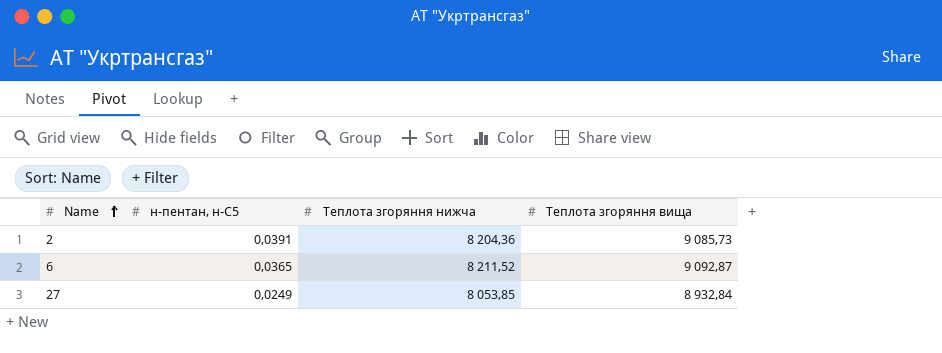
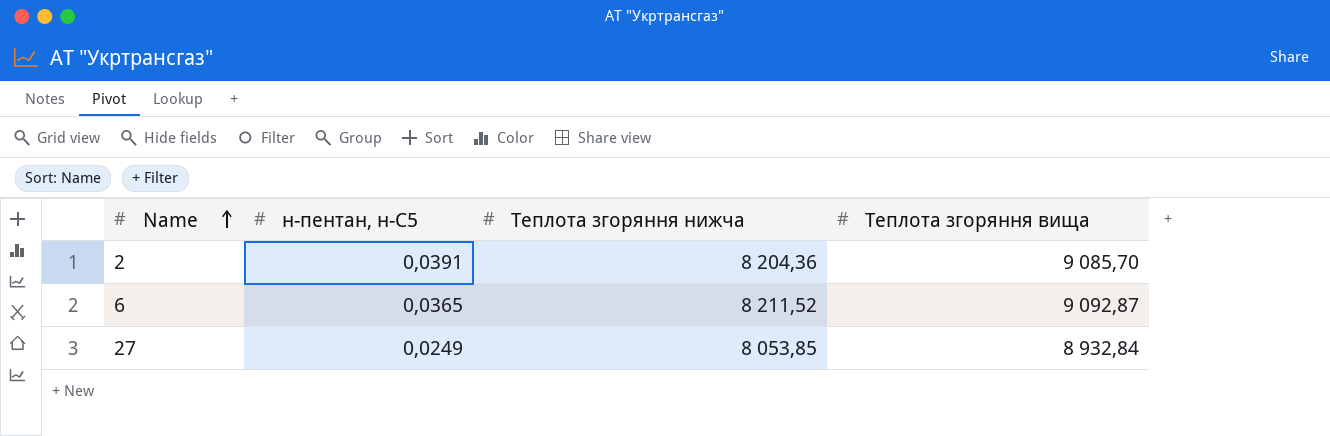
2 | Теплота згоряння вища: 9 085,73 -> 9 085,70

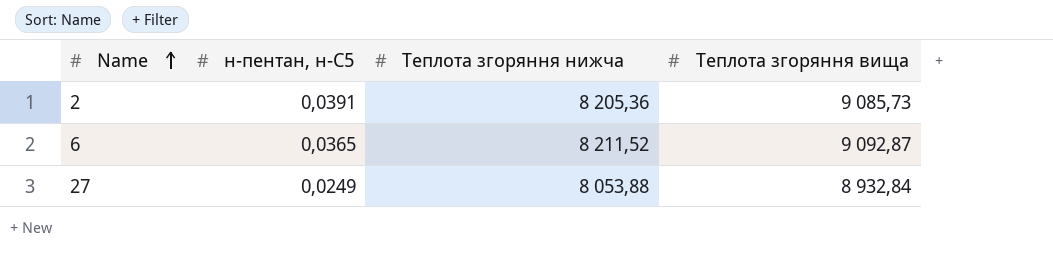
2 | Теплота згоряння нижча: 8 204,36 -> 8 205,36
2 | Теплота згоряння вища: 9 085,70 -> 9 085,73
27 | Теплота згоряння нижча: 8 053,85 -> 8 053,88

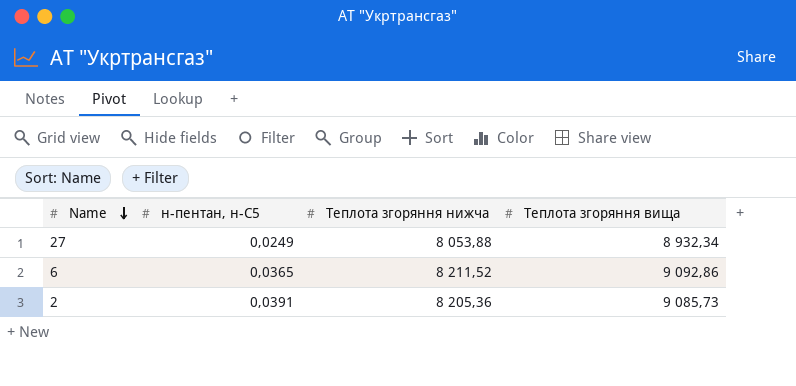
row order: Name ascending -> Name descending
27 | Теплота згоряння вища: 8 932,84 -> 8 932,34
6 | Теплота згоряння вища: 9 092,87 -> 9 092,86

